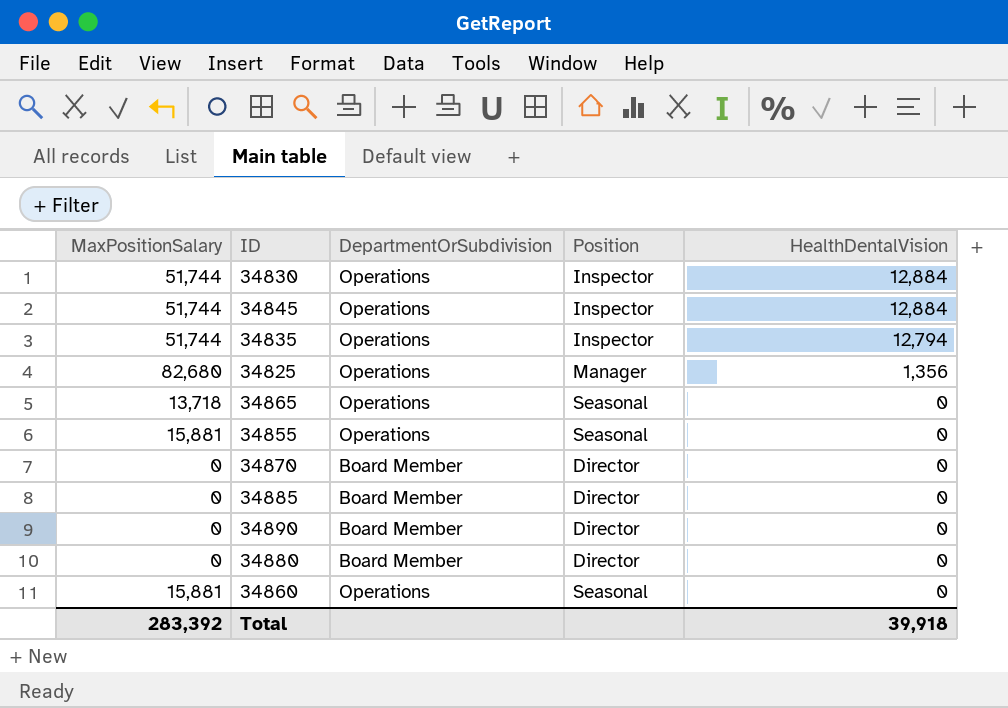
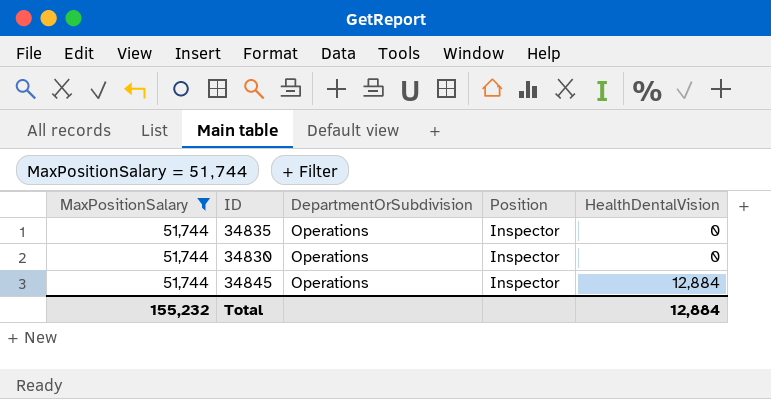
filter: none -> MaxPositionSalary = 51,744
row order: HealthDentalVision descending -> HealthDentalVision ascending
34835 | HealthDentalVision: 12,794 -> 0
34830 | HealthDentalVision: 12,884 -> 0
Total | MaxPositionSalary: 283,392 -> 155,232
Total | HealthDentalVision: 39,918 -> 12,884

